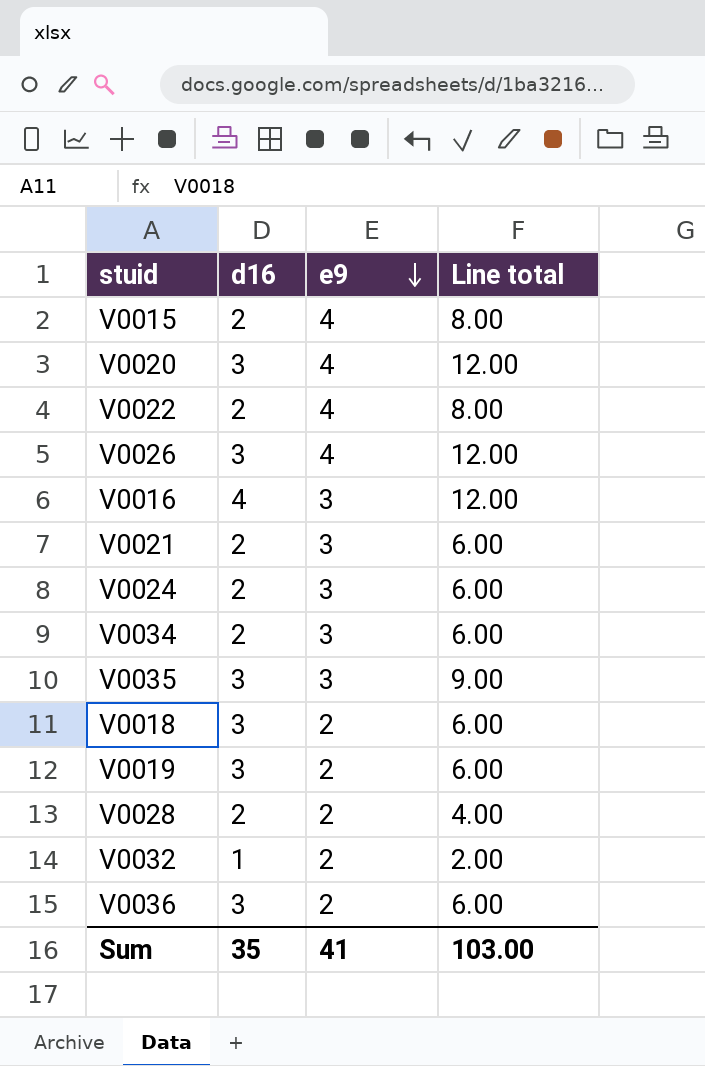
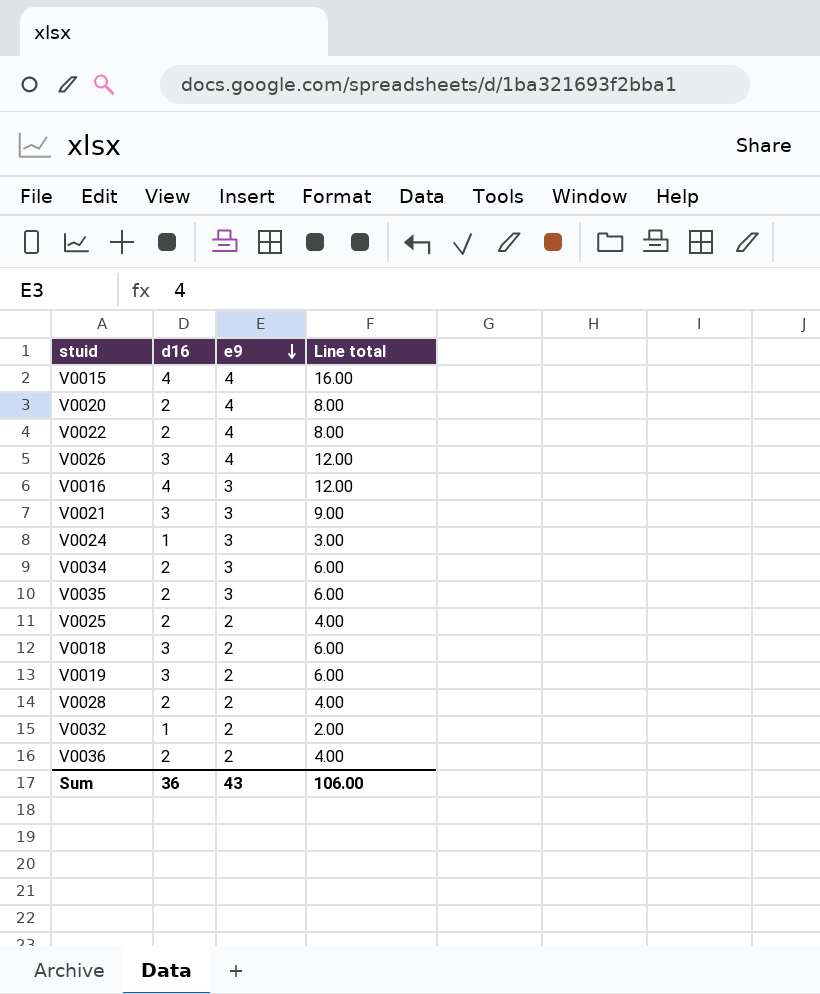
V0015 | d16: 2 -> 4
V0015 | Line total: 8.00 -> 16.00
V0020 | d16: 3 -> 2
V0020 | Line total: 12.00 -> 8.00
V0021 | d16: 2 -> 3
V0021 | Line total: 6.00 -> 9.00
V0024 | d16: 2 -> 1
V0024 | Line total: 6.00 -> 3.00
V0035 | d16: 3 -> 2
V0035 | Line total: 9.00 -> 6.00
row V0025: none -> 2 | 2 | 4.00
V0036 | d16: 3 -> 2
V0036 | Line total: 6.00 -> 4.00
Sum | d16: 35 -> 36
Sum | e9: 41 -> 43
Sum | Line total: 103.00 -> 106.00

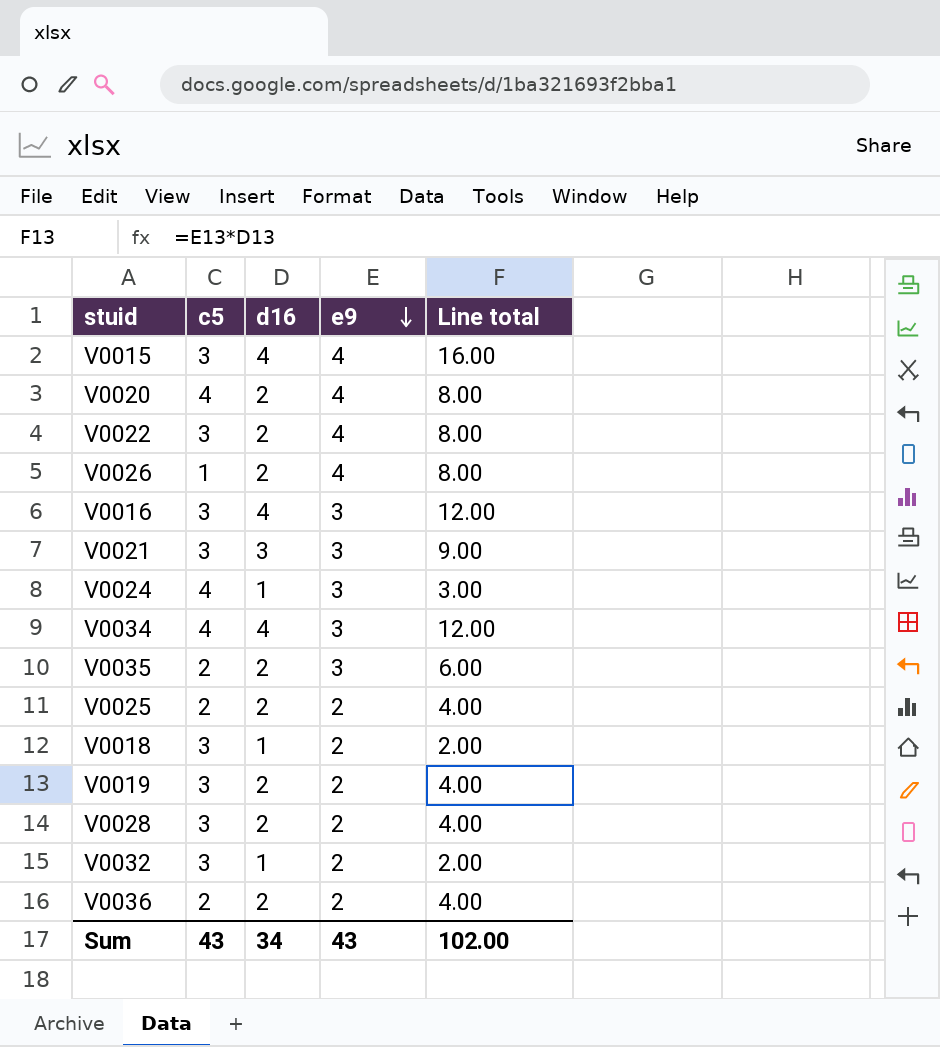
column c5 | position: none -> 2
V0026 | d16: 3 -> 2
V0026 | Line total: 12.00 -> 8.00
V0034 | d16: 2 -> 4
V0034 | Line total: 6.00 -> 12.00
V0018 | d16: 3 -> 1
V0018 | Line total: 6.00 -> 2.00
V0019 | d16: 3 -> 2
V0019 | Line total: 6.00 -> 4.00
Sum | d16: 36 -> 34
Sum | Line total: 106.00 -> 102.00

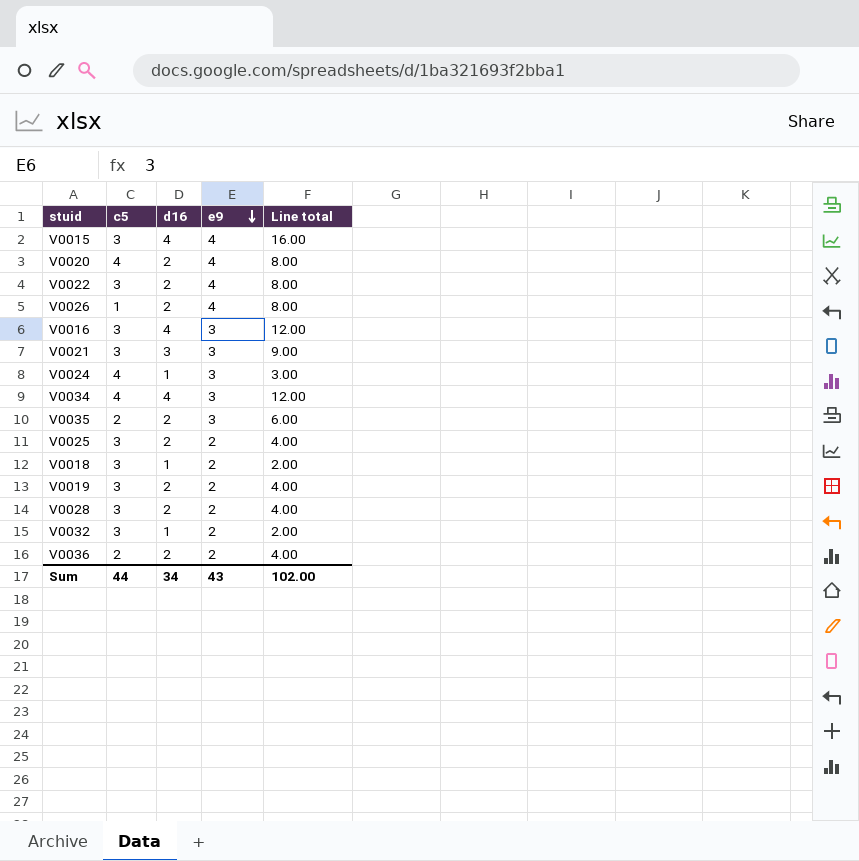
V0025 | c5: 2 -> 3
Sum | c5: 43 -> 44

